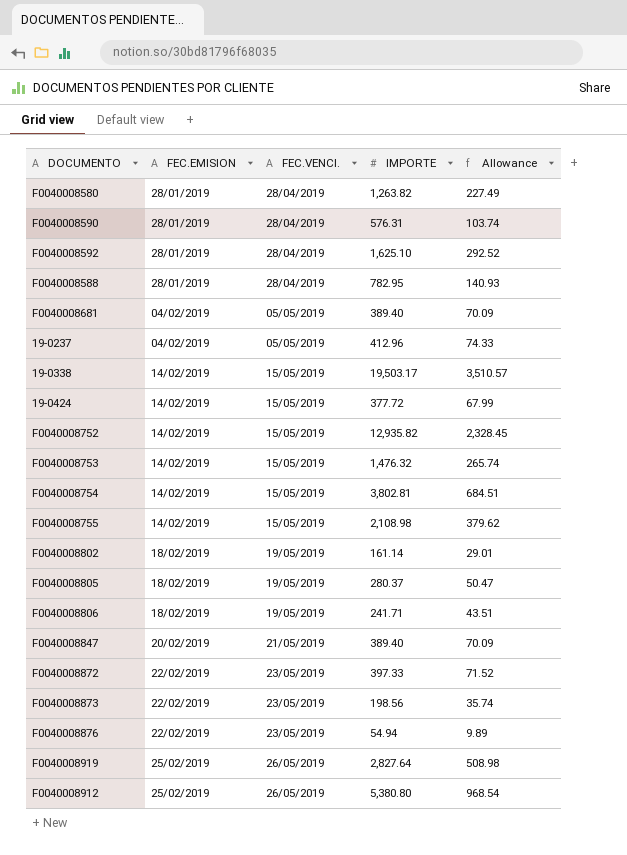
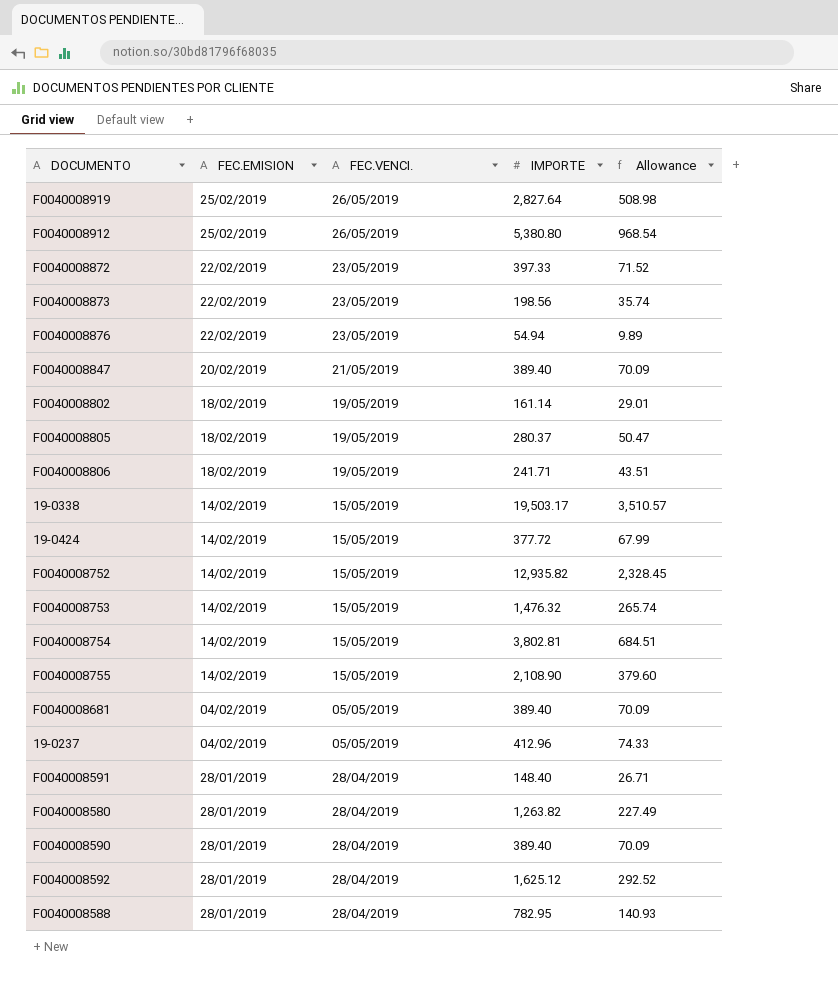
row order: FEC.EMISION ascending -> FEC.EMISION descending
F0040008755 | IMPORTE: 2,108.98 -> 2,108.90
F0040008755 | Allowance: 379.62 -> 379.60
row F0040008591: none -> 28/01/2019 | 28/04/2019 | 148.40 | 26.71
F0040008590 | IMPORTE: 576.31 -> 389.40
F0040008590 | Allowance: 103.74 -> 70.09
F0040008592 | IMPORTE: 1,625.10 -> 1,625.12

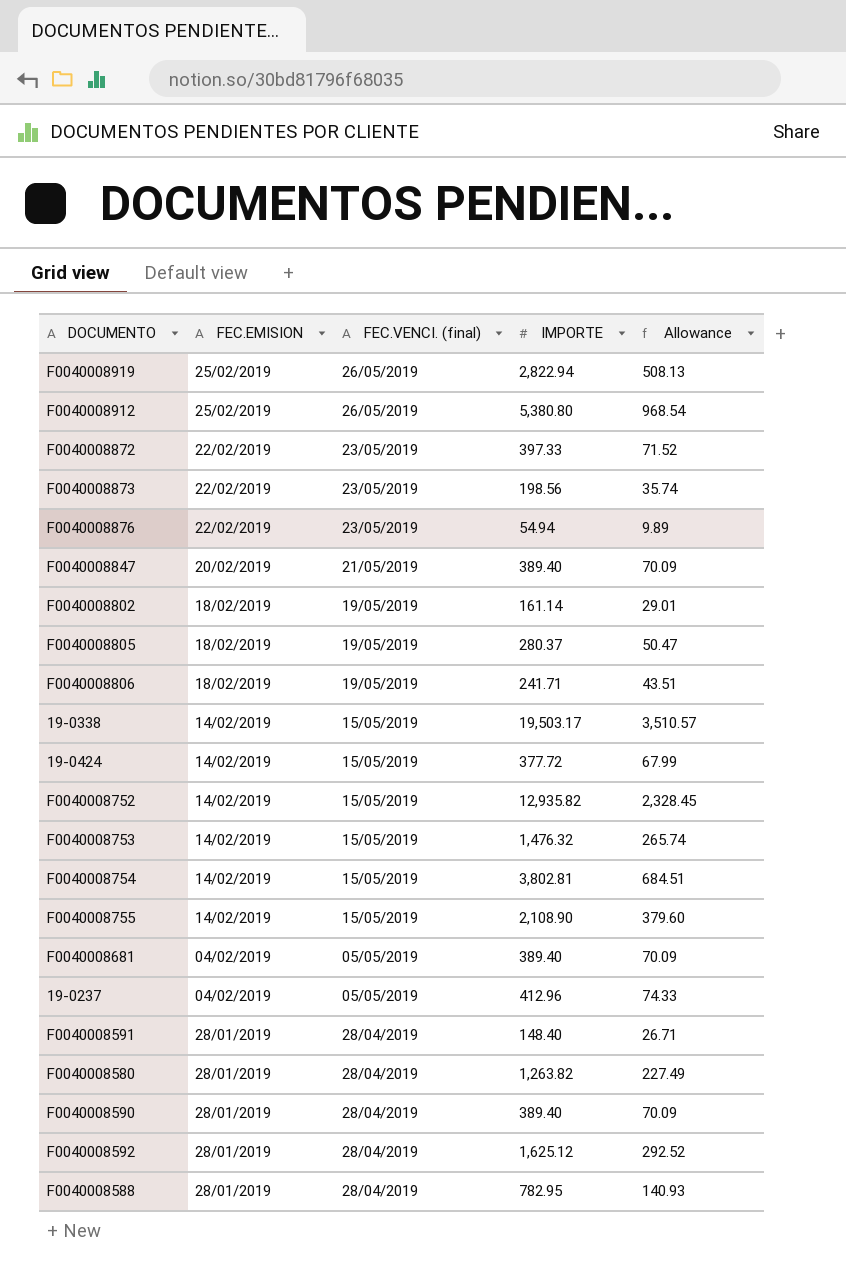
column name: FEC.VENCI. -> FEC.VENCI. (final)
F0040008919 | IMPORTE: 2,827.64 -> 2,822.94
F0040008919 | Allowance: 508.98 -> 508.13

